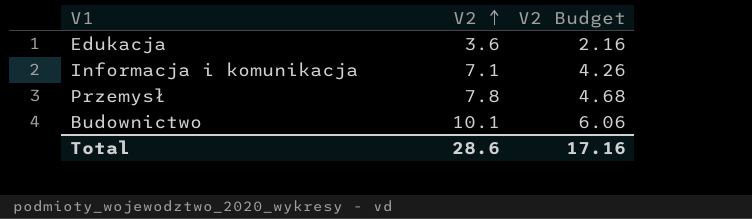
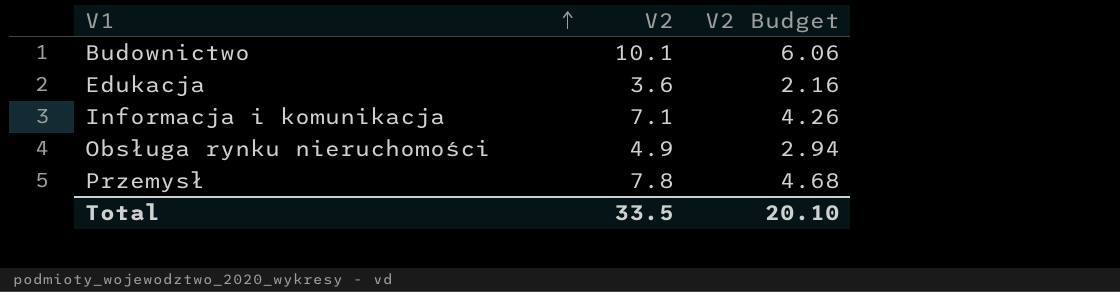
row order: V2 ascending -> V1 ascending
row Obsługa rynku nieruchomości: none -> 4.9 | 2.94
Total | V2: 28.6 -> 33.5
Total | V2 Budget: 17.16 -> 20.10

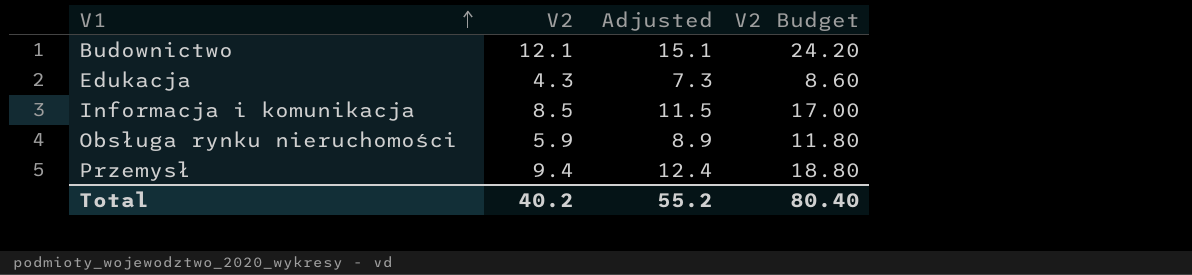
column Adjusted | formula: none -> [V2] + 3
column V2 Budget | formula: [V2] * 0.6 -> [V2] * 2
Budownictwo | V2: 10.1 -> 12.1
Edukacja | V2: 3.6 -> 4.3
Informacja i komunikacja | V2: 7.1 -> 8.5
Obsługa rynku nieruchomości | V2: 4.9 -> 5.9
Przemysł | V2: 7.8 -> 9.4
Total | V2: 33.5 -> 40.2
Total | V2 Budget: 20.10 -> 80.40

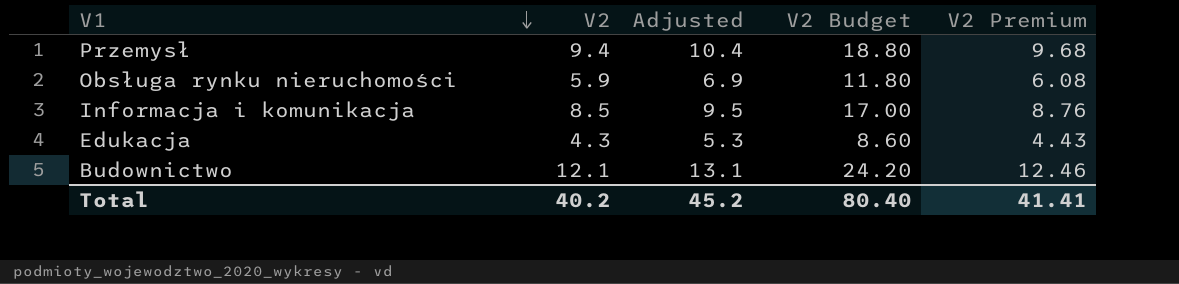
row order: V1 ascending -> V1 descending
column Adjusted | formula: [V2] + 3 -> [V2] + 1
column V2 Premium | formula: none -> [V2] * 1.03
Total | Adjusted: 55.2 -> 45.2

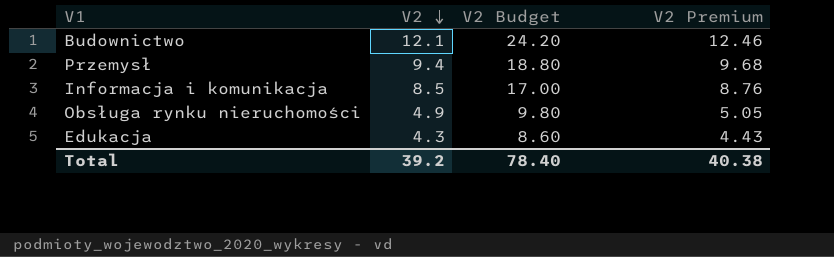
row order: V1 descending -> V2 descending
column Adjusted | formula: [V2] + 1 -> none
Obsługa rynku nieruchomości | V2: 5.9 -> 4.9
Obsługa rynku nieruchomości | V2 Budget: 11.80 -> 9.80
Obsługa rynku nieruchomości | V2 Premium: 6.08 -> 5.05
Total | V2: 40.2 -> 39.2
Total | V2 Budget: 80.40 -> 78.40
Total | V2 Premium: 41.41 -> 40.38

